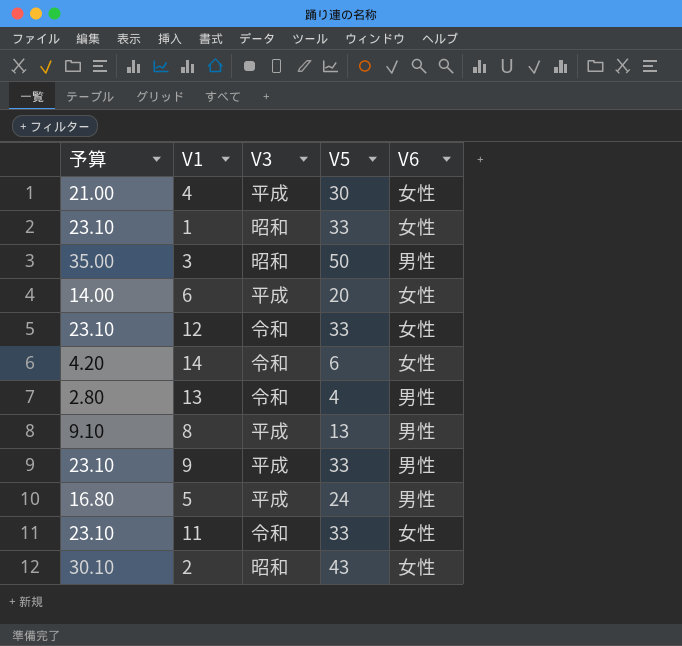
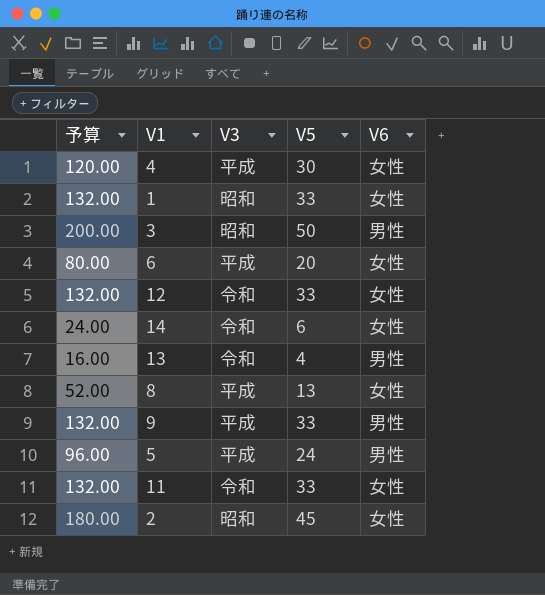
column 予算 | formula: [V5] * 0.7 -> [V5] * 4
8 | V6: 男性 -> 女性
2 | V5: 43 -> 45

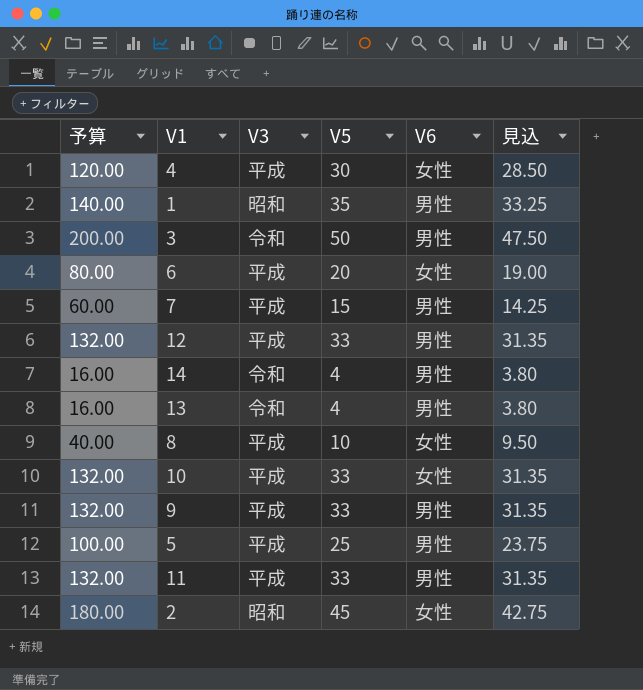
column 見込 | formula: none -> [V5] * 0.95
1 | 予算: 132.00 -> 140.00
1 | V5: 33 -> 35
1 | V6: 女性 -> 男性
3 | V3: 昭和 -> 令和
row 7: none -> 60.00 | 平成 | 15 | 男性 | 14.25
12 | V3: 令和 -> 平成
12 | V6: 女性 -> 男性
14 | 予算: 24.00 -> 16.00
14 | V5: 6 -> 4
14 | V6: 女性 -> 男性
8 | 予算: 52.00 -> 40.00
8 | V5: 13 -> 10
row 10: none -> 132.00 | 平成 | 33 | 女性 | 31.35
5 | 予算: 96.00 -> 100.00
5 | V5: 24 -> 25
11 | V3: 令和 -> 平成
11 | V6: 女性 -> 男性

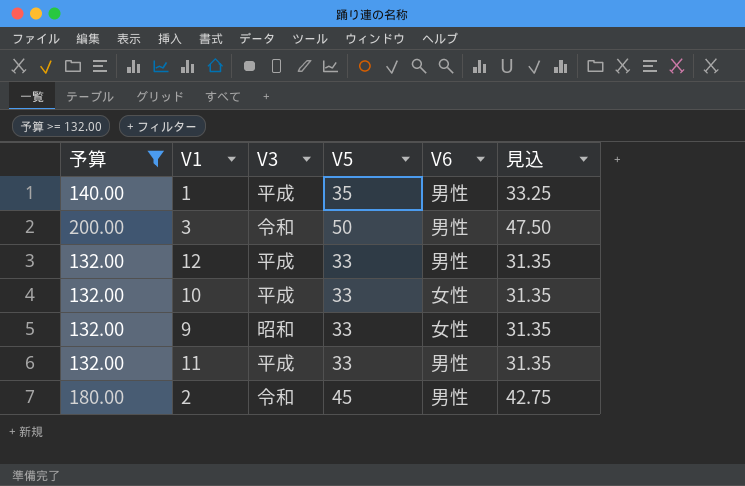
filter: none -> 予算 >= 132.00
1 | V3: 昭和 -> 平成
9 | V3: 平成 -> 昭和
9 | V6: 男性 -> 女性
2 | V3: 昭和 -> 令和
2 | V6: 女性 -> 男性

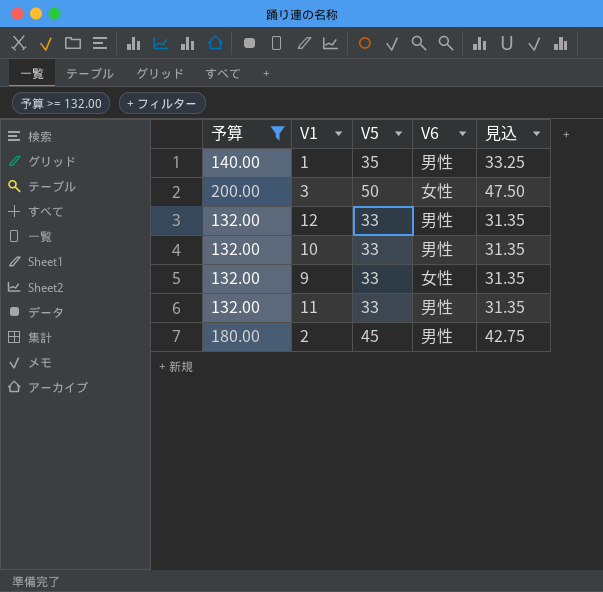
column V3 | position: 3 -> none
3 | V6: 男性 -> 女性
10 | V6: 女性 -> 男性

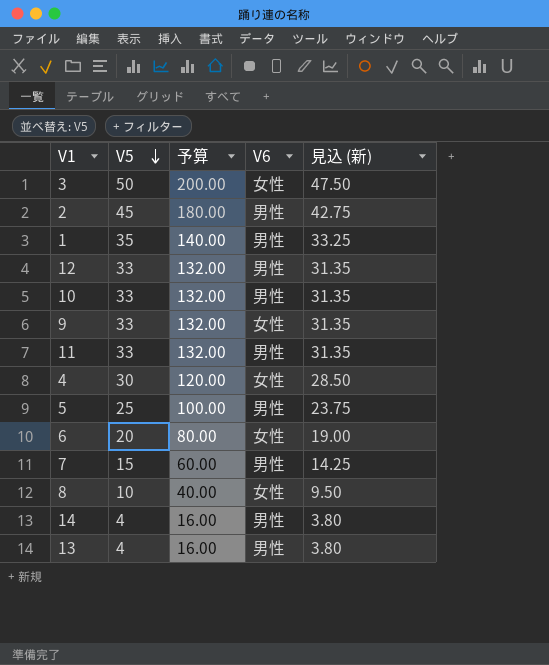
filter: 予算 >= 132.00 -> none
row order: none -> V5 descending
column 予算 | position: 1 -> 3
column name: 見込 -> 見込 (新)

